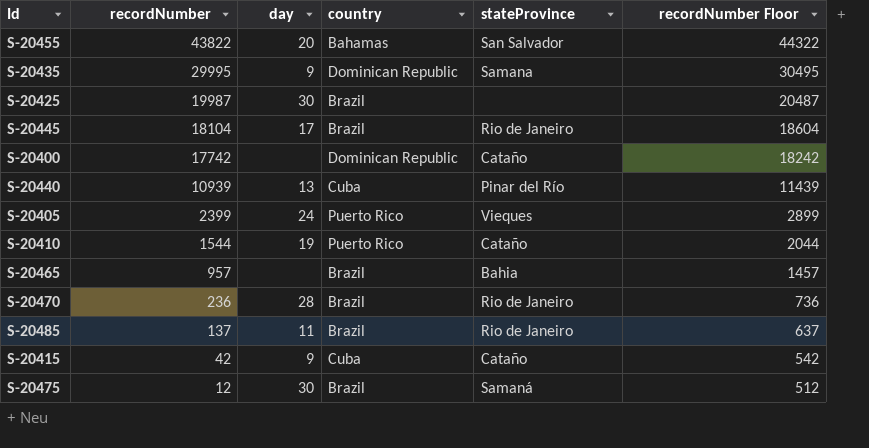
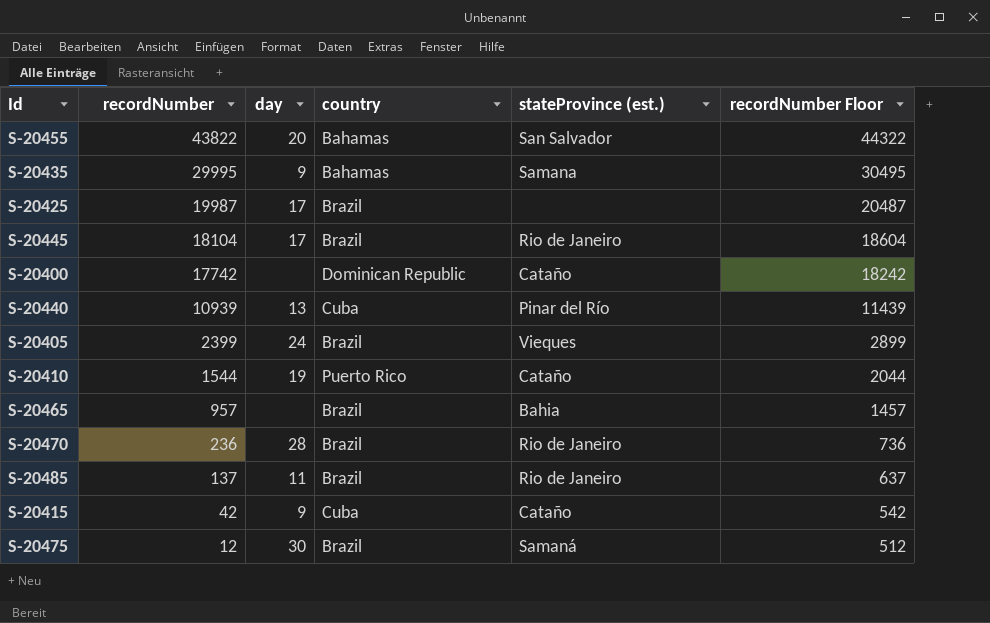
column name: stateProvince -> stateProvince (est.)
S-20435 | country: Dominican Republic -> Bahamas
S-20425 | day: 30 -> 17
S-20405 | country: Puerto Rico -> Brazil

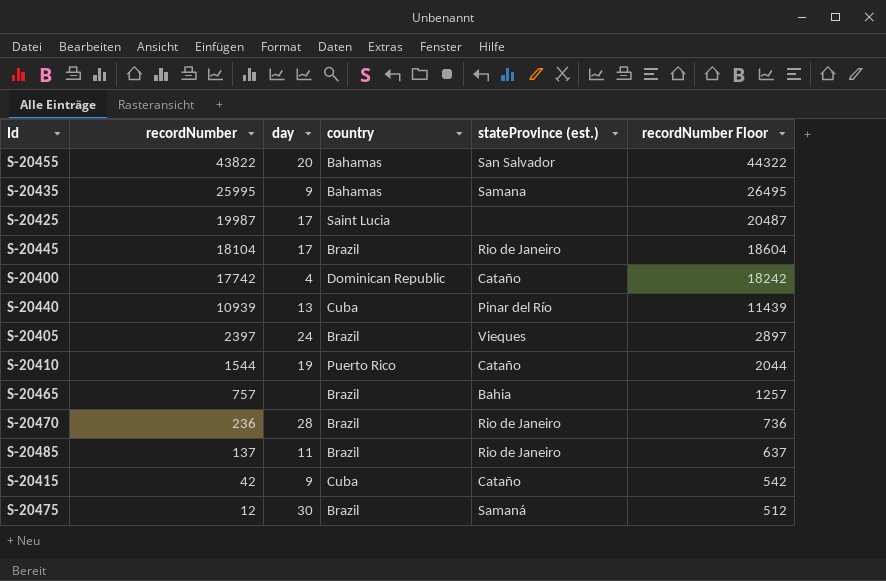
S-20435 | recordNumber: 29995 -> 25995
S-20435 | recordNumber Floor: 30495 -> 26495
S-20425 | country: Brazil -> Saint Lucia
S-20400 | day: none -> 4
S-20405 | recordNumber: 2399 -> 2397
S-20405 | recordNumber Floor: 2899 -> 2897
S-20465 | recordNumber: 957 -> 757
S-20465 | recordNumber Floor: 1457 -> 1257

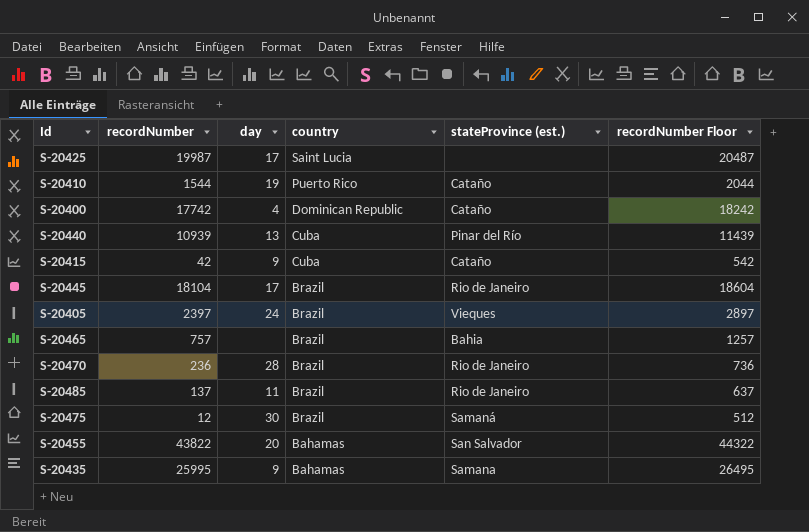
row order: recordNumber descending -> country descending

